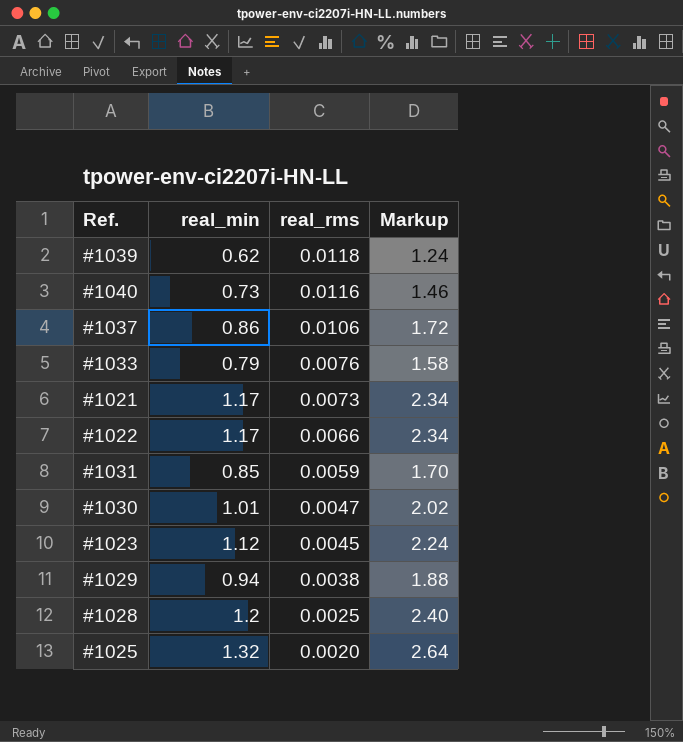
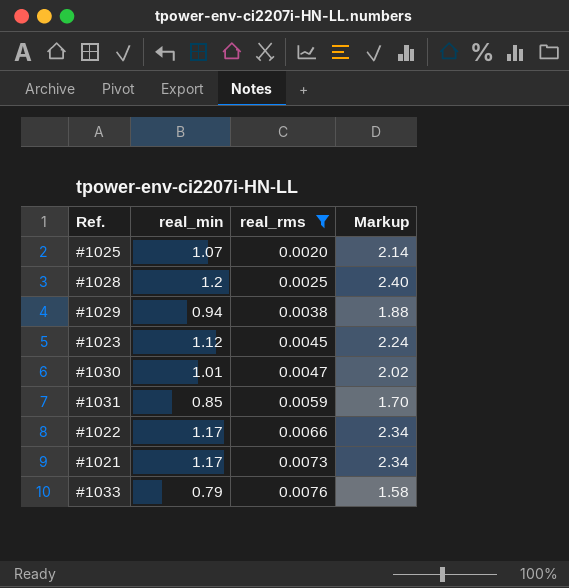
filter: none -> real_rms <= 0.0076
row order: real_rms descending -> real_rms ascending
#1025 | real_min: 1.32 -> 1.07
#1025 | Markup: 2.64 -> 2.14

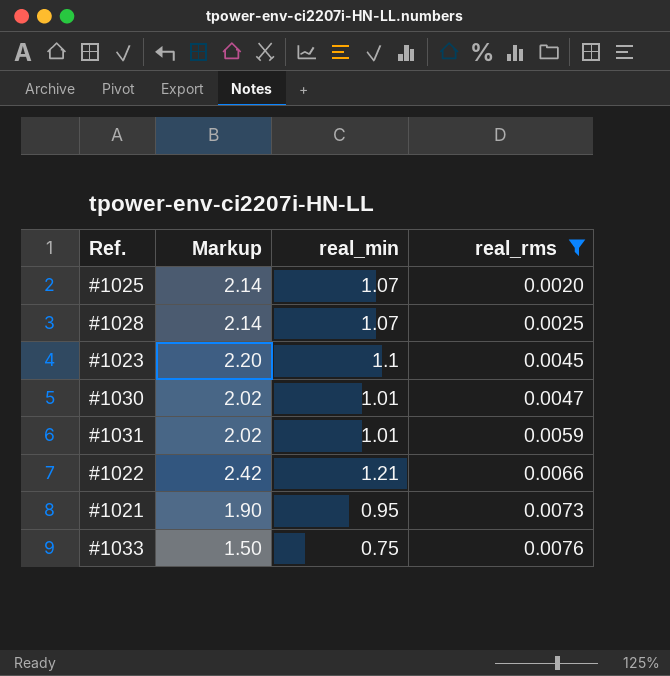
column Markup | position: 4 -> 2
row #1029: 0.94 | 0.0038 | 1.88 -> none
#1028 | Markup: 2.40 -> 2.14
#1028 | real_min: 1.2 -> 1.07
#1023 | Markup: 2.24 -> 2.20
#1023 | real_min: 1.12 -> 1.1
#1031 | Markup: 1.70 -> 2.02
#1031 | real_min: 0.85 -> 1.01
#1022 | Markup: 2.34 -> 2.42
#1022 | real_min: 1.17 -> 1.21
#1021 | Markup: 2.34 -> 1.90
#1021 | real_min: 1.17 -> 0.95
#1033 | Markup: 1.58 -> 1.50
#1033 | real_min: 0.79 -> 0.75

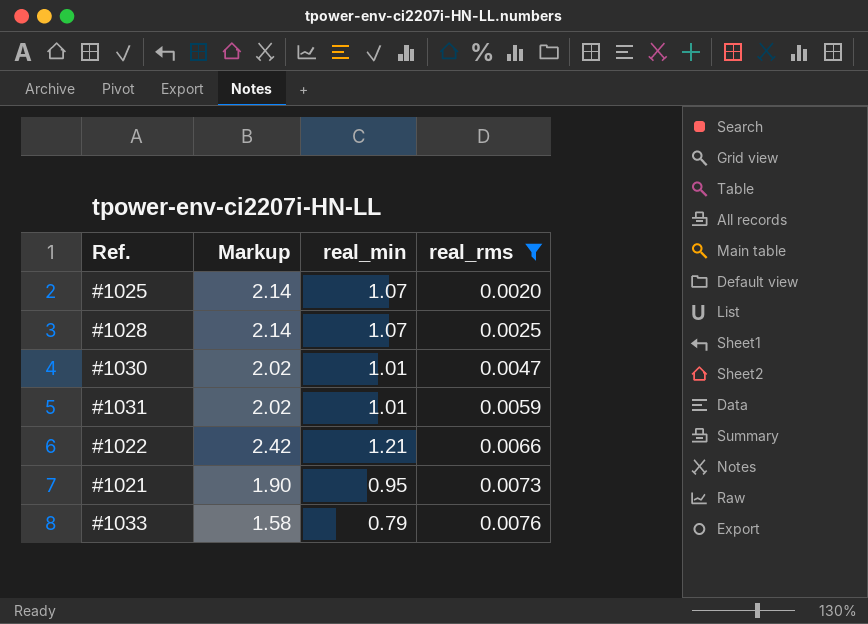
row #1023: 2.20 | 1.1 | 0.0045 -> none
#1033 | Markup: 1.50 -> 1.58
#1033 | real_min: 0.75 -> 0.79

